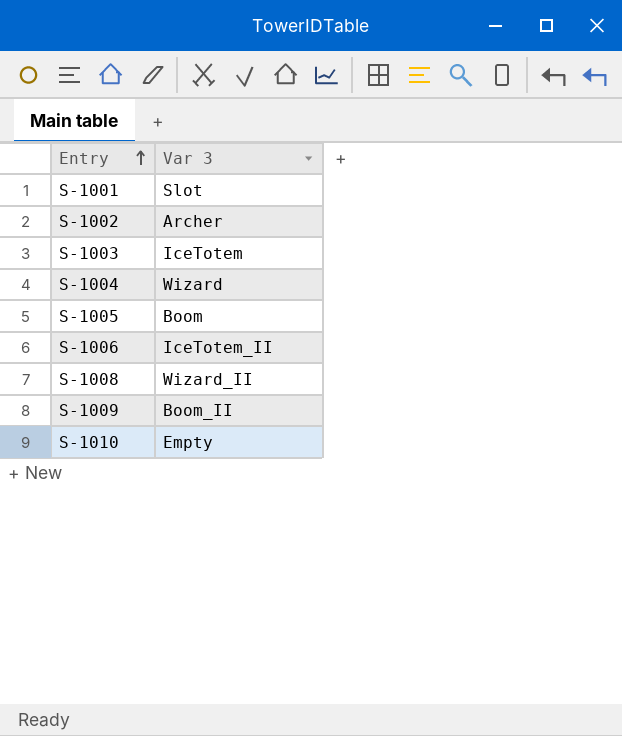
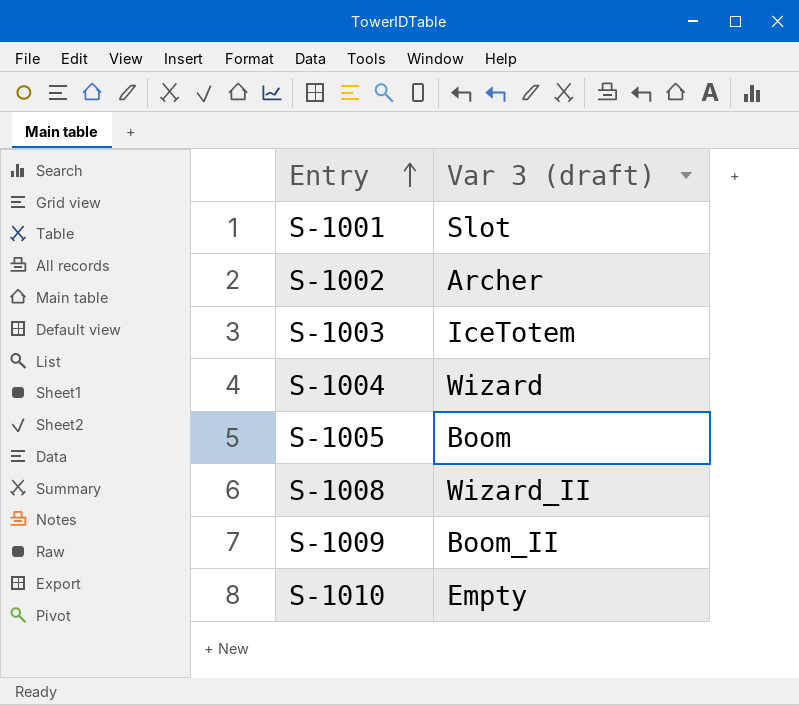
column name: Var 3 -> Var 3 (draft)
row S-1006: IceTotem_II -> none

